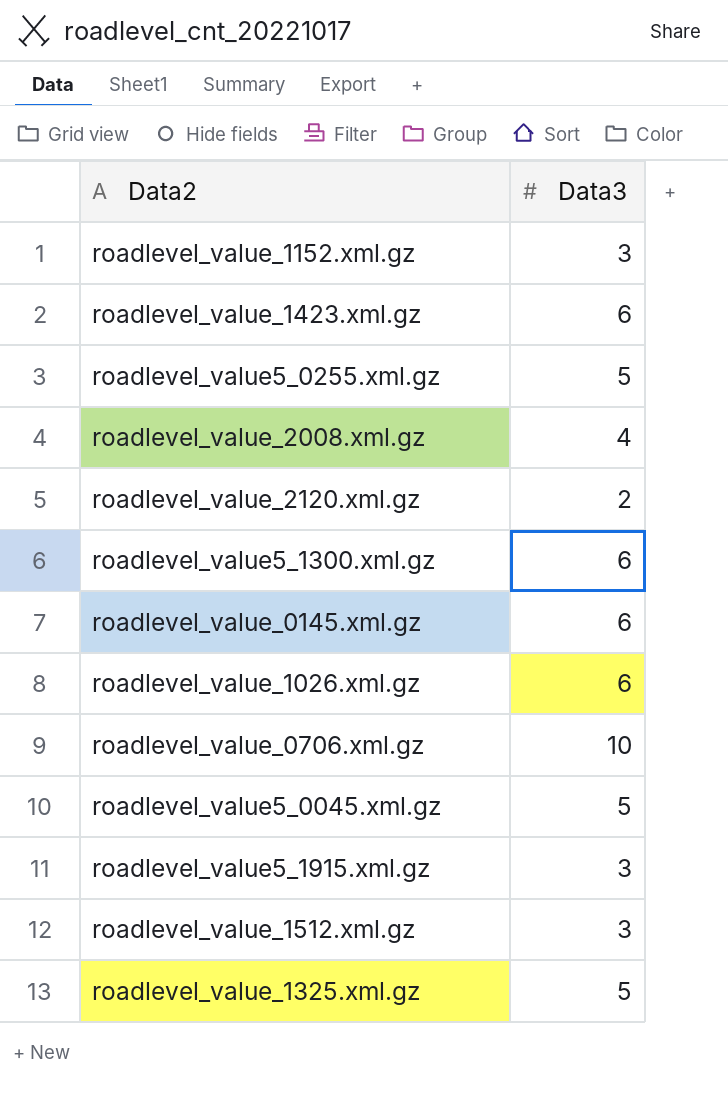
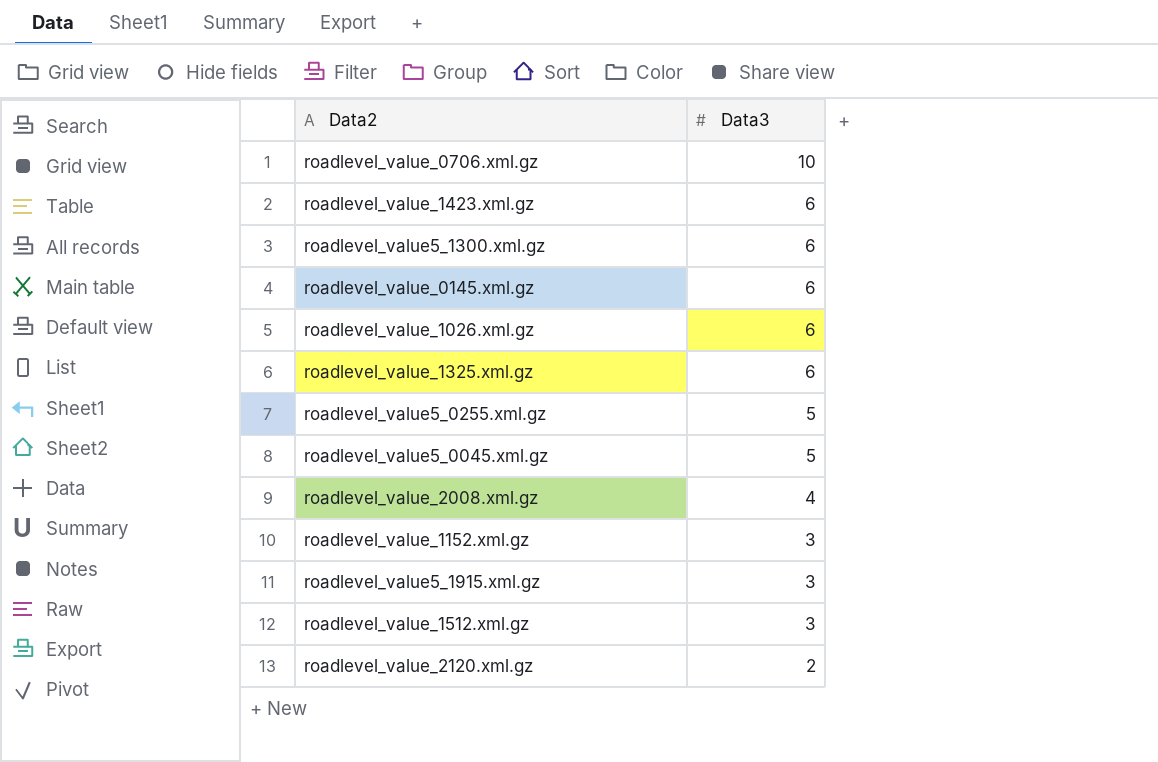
row order: none -> Data3 descending
roadlevel_value_1325.xml.gz | Data3: 5 -> 6

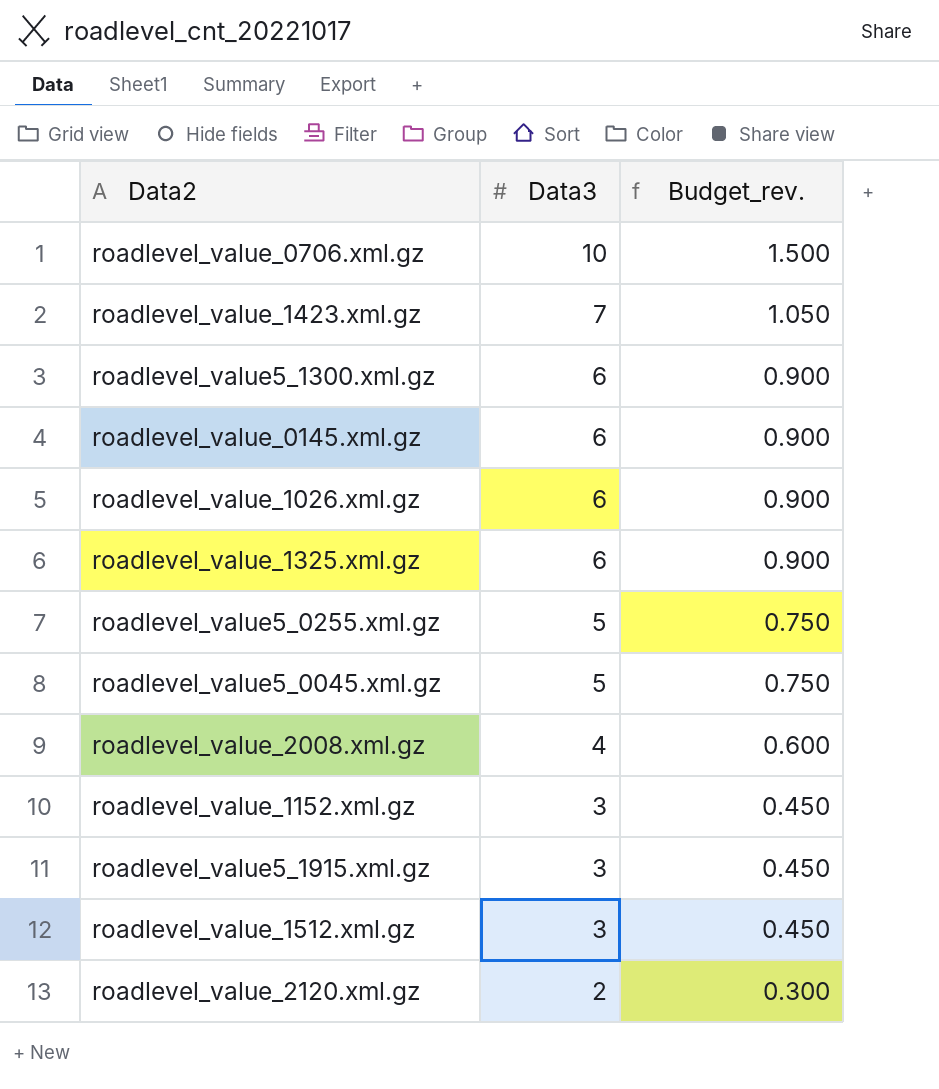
column Budget_rev. | formula: none -> [Data3] * 0.15
roadlevel_value_1423.xml.gz | Data3: 6 -> 7

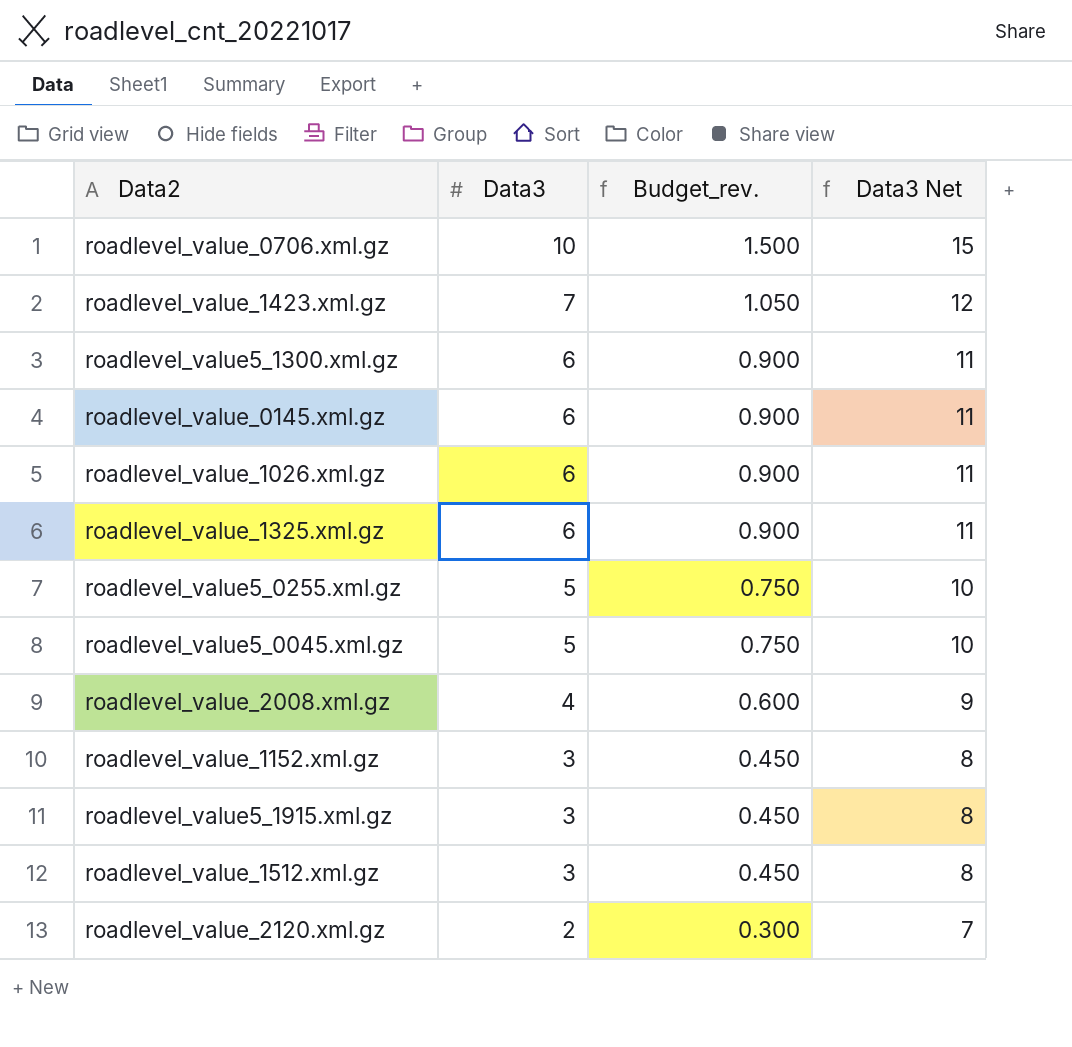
column Data3 Net | formula: none -> [Data3] + 5

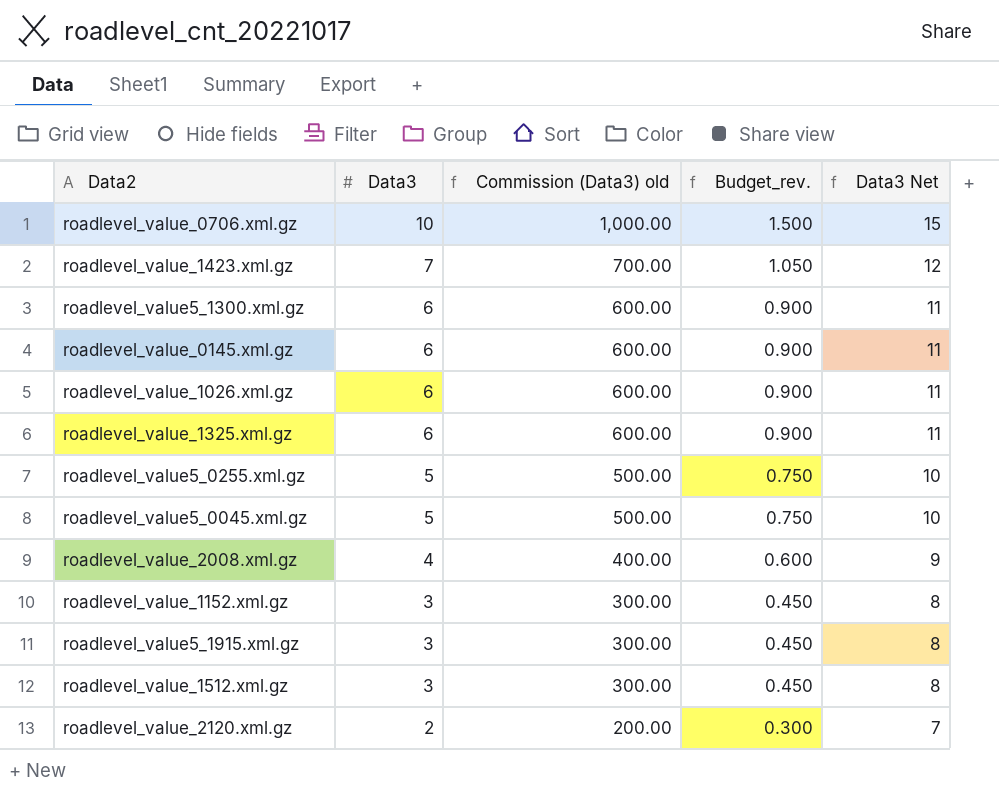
column Commission (Data3) old | formula: none -> [Data3] * 100

